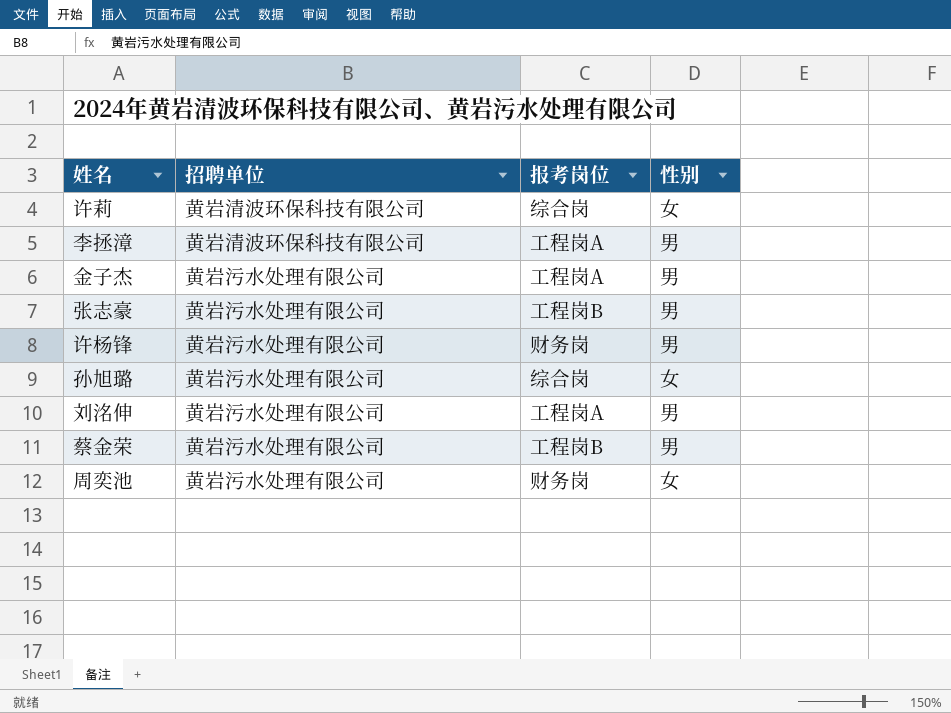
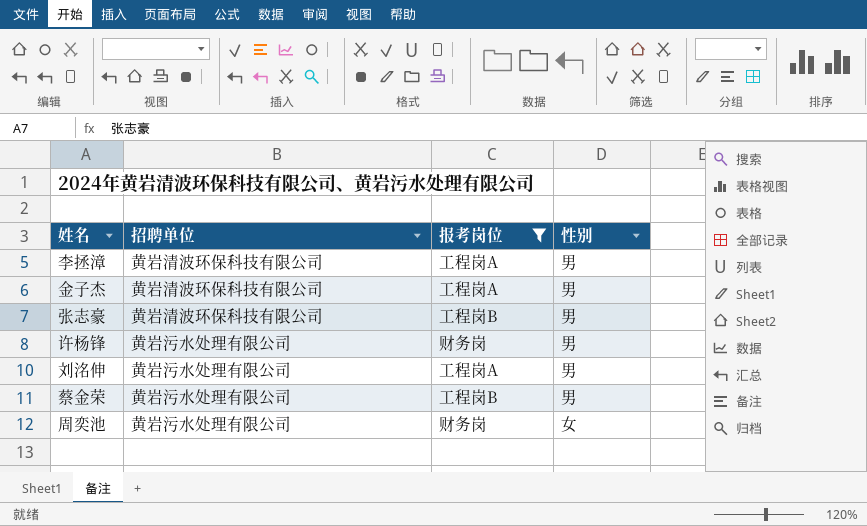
filter: none -> 报考岗位 != 综合岗
金子杰 | 招聘单位: 黄岩污水处理有限公司 -> 黄岩清波环保科技有限公司
张志豪 | 招聘单位: 黄岩污水处理有限公司 -> 黄岩清波环保科技有限公司

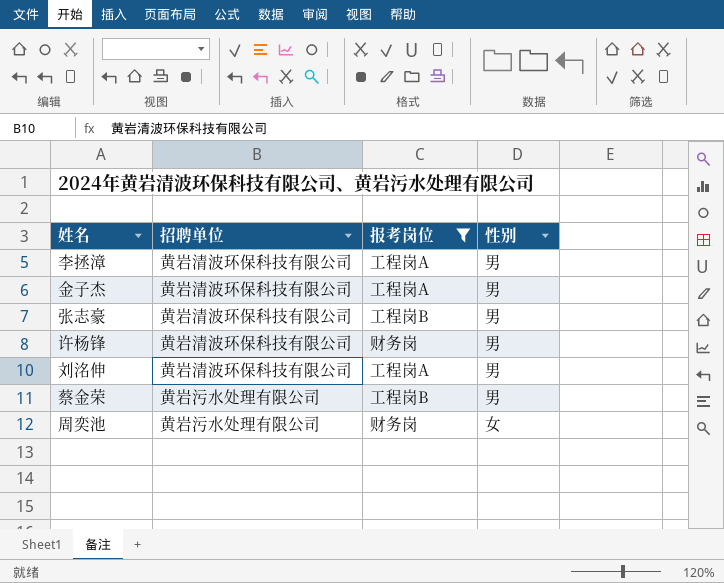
许杨锋 | 招聘单位: 黄岩污水处理有限公司 -> 黄岩清波环保科技有限公司
刘洺伸 | 招聘单位: 黄岩污水处理有限公司 -> 黄岩清波环保科技有限公司

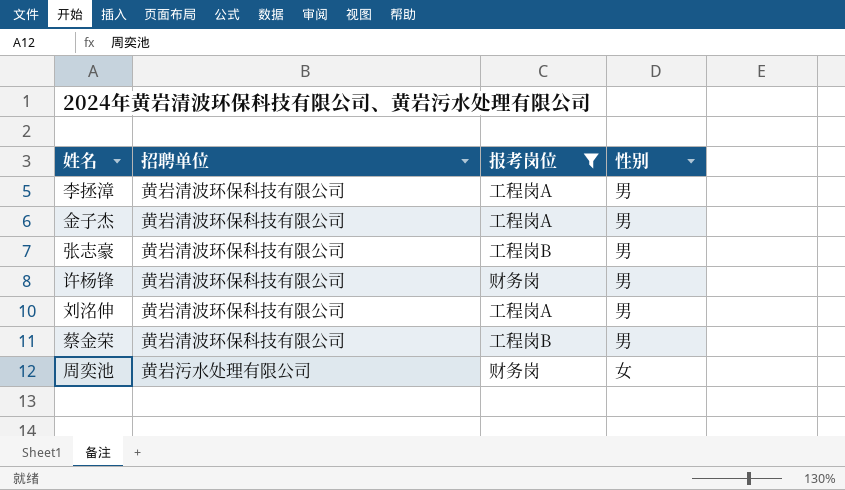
蔡金荣 | 招聘单位: 黄岩污水处理有限公司 -> 黄岩清波环保科技有限公司

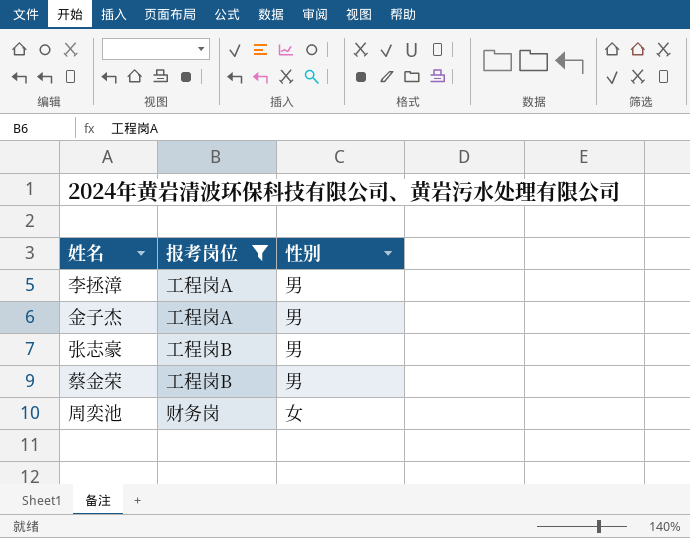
column 招聘单位 | position: 2 -> none
row 许杨锋: 黄岩清波环保科技有限公司 | 财务岗 | 男 -> none
row 刘洺伸: 黄岩清波环保科技有限公司 | 工程岗A | 男 -> none

